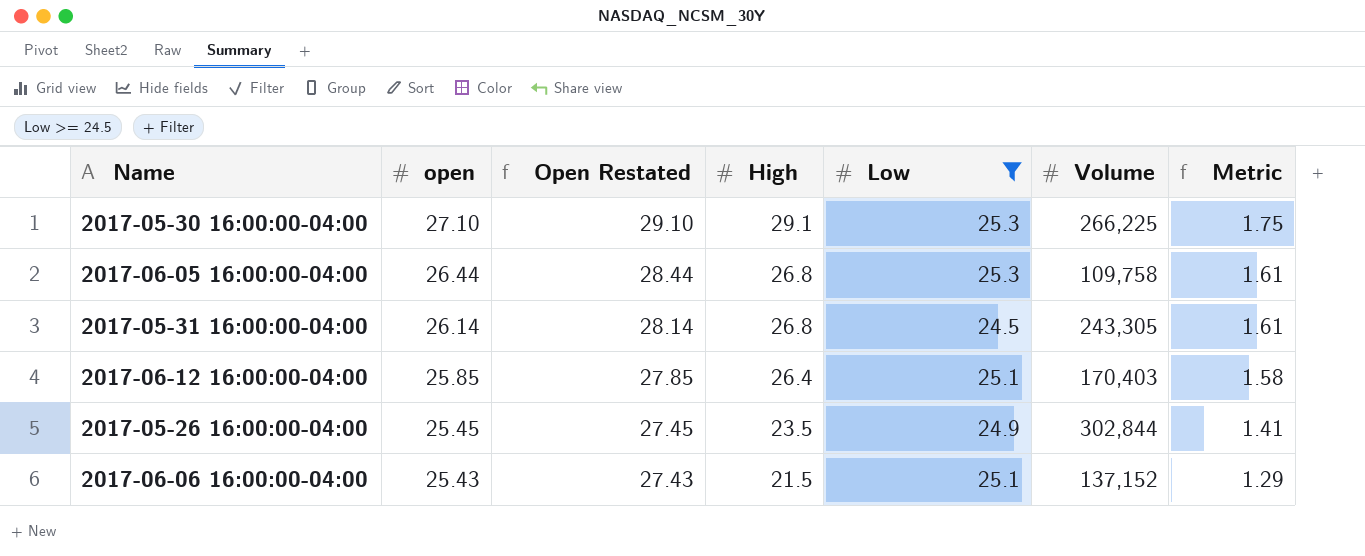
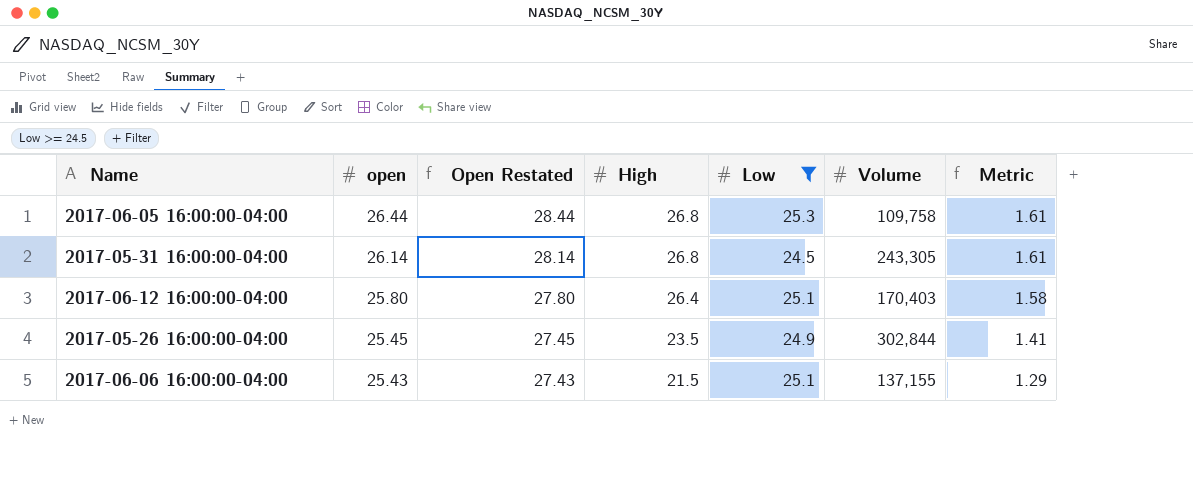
row 2017-05-30 16:00:00-04:00: 27.10 | 29.10 | 29.1 | 25.3 | 266,225 | 1.75 -> none
2017-06-12 16:00:00-04:00 | open: 25.85 -> 25.80
2017-06-12 16:00:00-04:00 | Open Restated: 27.85 -> 27.80
2017-06-06 16:00:00-04:00 | Volume: 137,152 -> 137,155

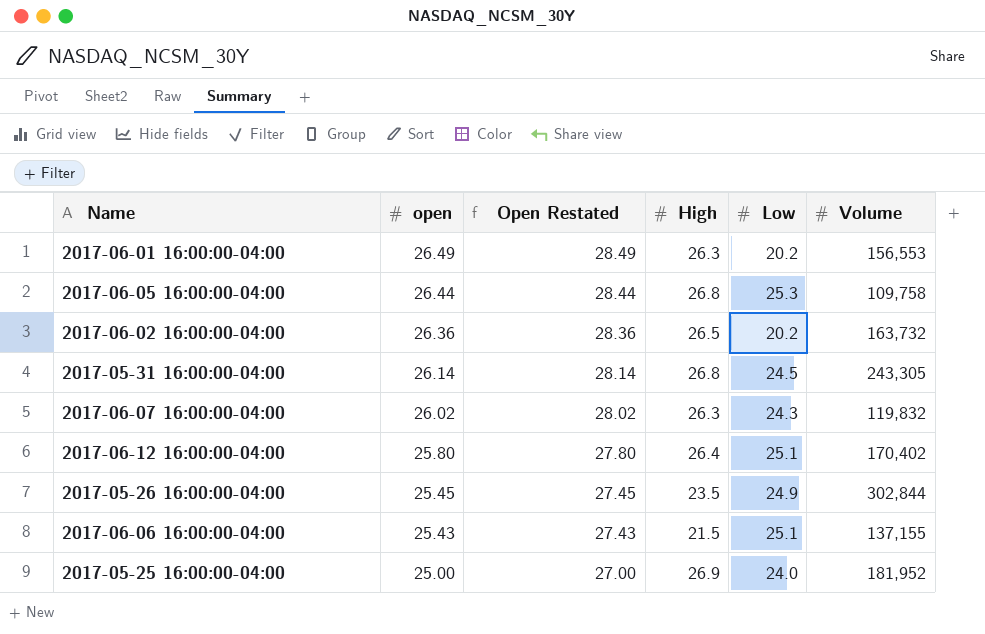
filter: Low >= 24.5 -> none
column Metric | formula: [High] * 0.06 -> none
2017-06-12 16:00:00-04:00 | Volume: 170,403 -> 170,402

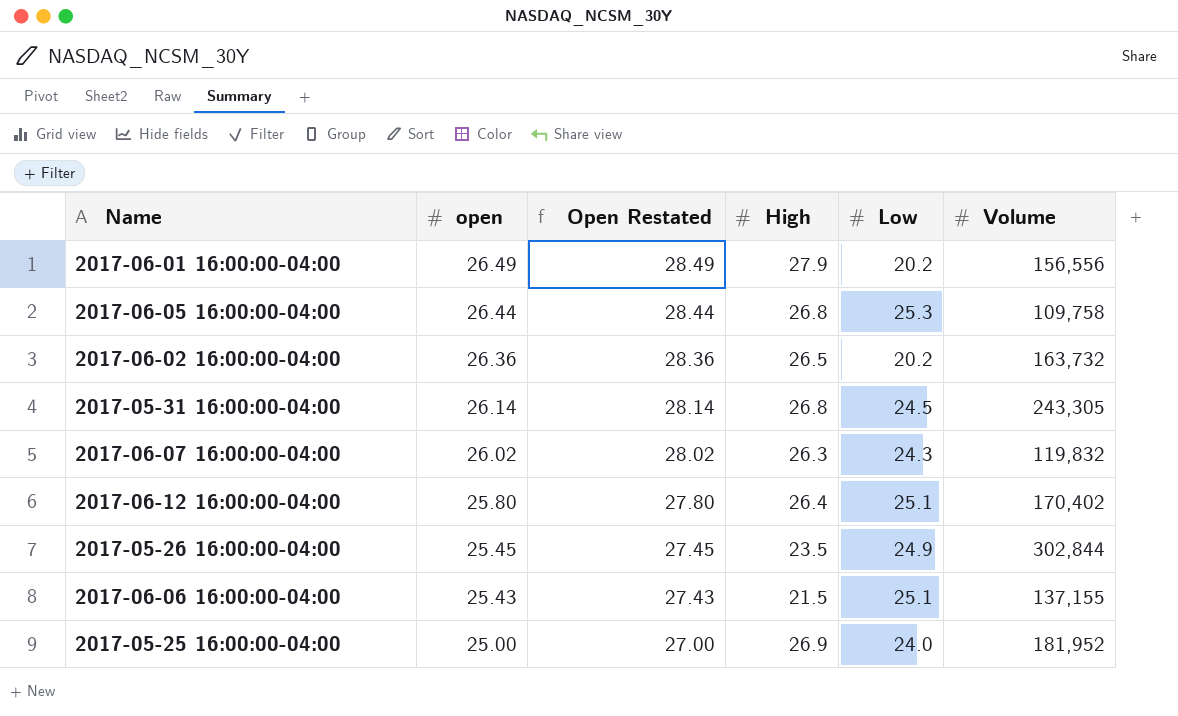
2017-06-01 16:00:00-04:00 | High: 26.3 -> 27.9
2017-06-01 16:00:00-04:00 | Volume: 156,553 -> 156,556

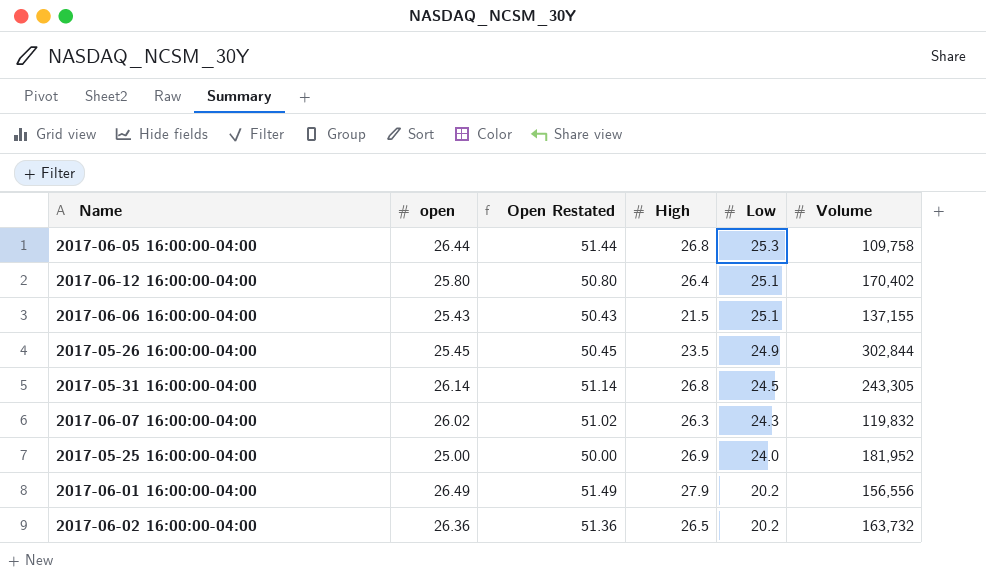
row order: open descending -> Low descending
column Open Restated | formula: [open] + 2 -> [open] + 25

